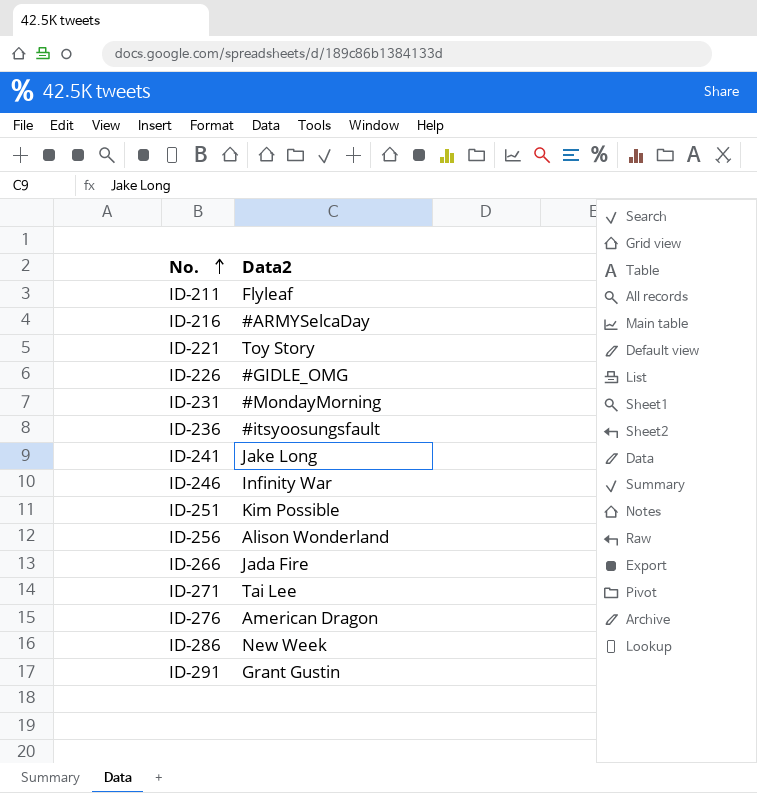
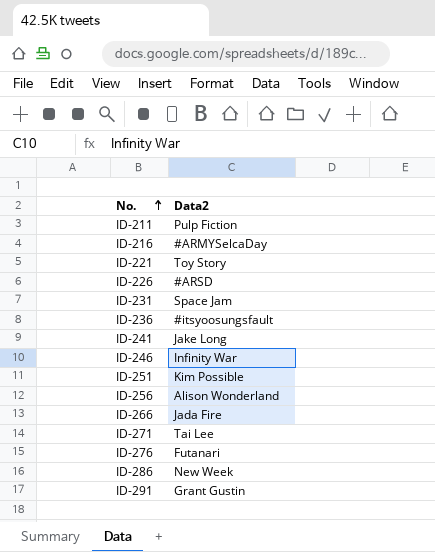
ID-211 | Data2: Flyleaf -> Pulp Fiction
ID-226 | Data2: #GIDLE_OMG -> #ARSD
ID-231 | Data2: #MondayMorning -> Space Jam
ID-276 | Data2: American Dragon -> Futanari

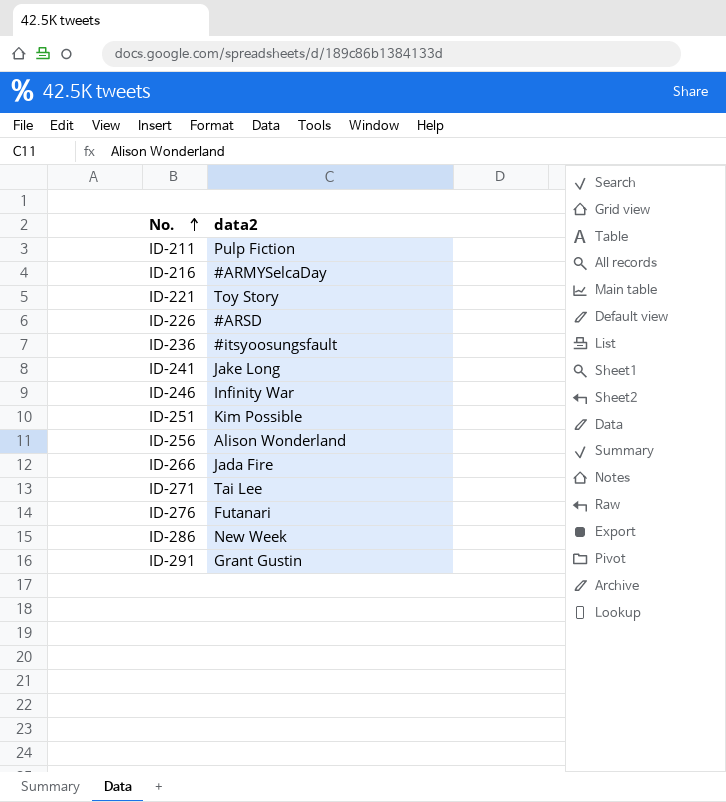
column name: Data2 -> data2
row ID-231: Space Jam -> none

